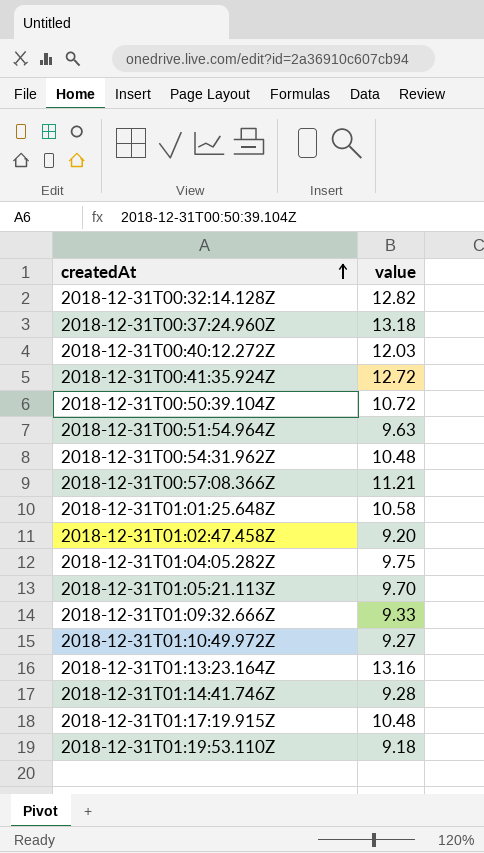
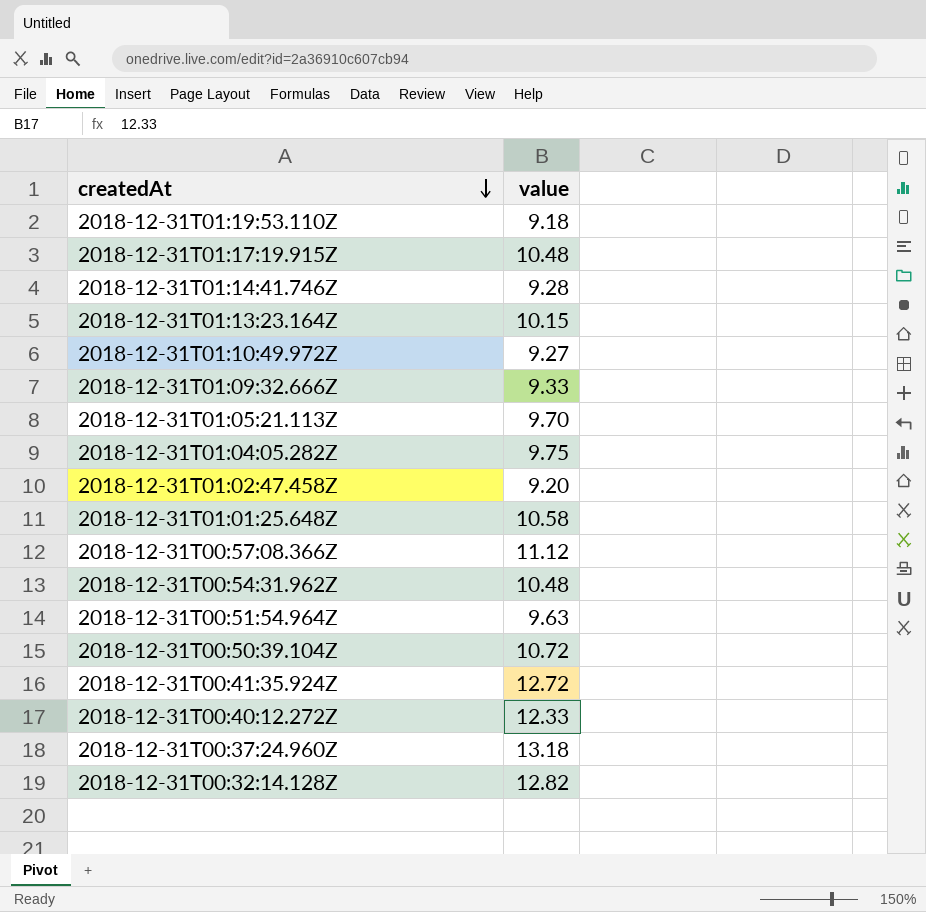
row order: createdAt ascending -> createdAt descending
2018-12-31T01:13:23.164Z | value: 13.16 -> 10.15
2018-12-31T00:57:08.366Z | value: 11.21 -> 11.12
2018-12-31T00:40:12.272Z | value: 12.03 -> 12.33

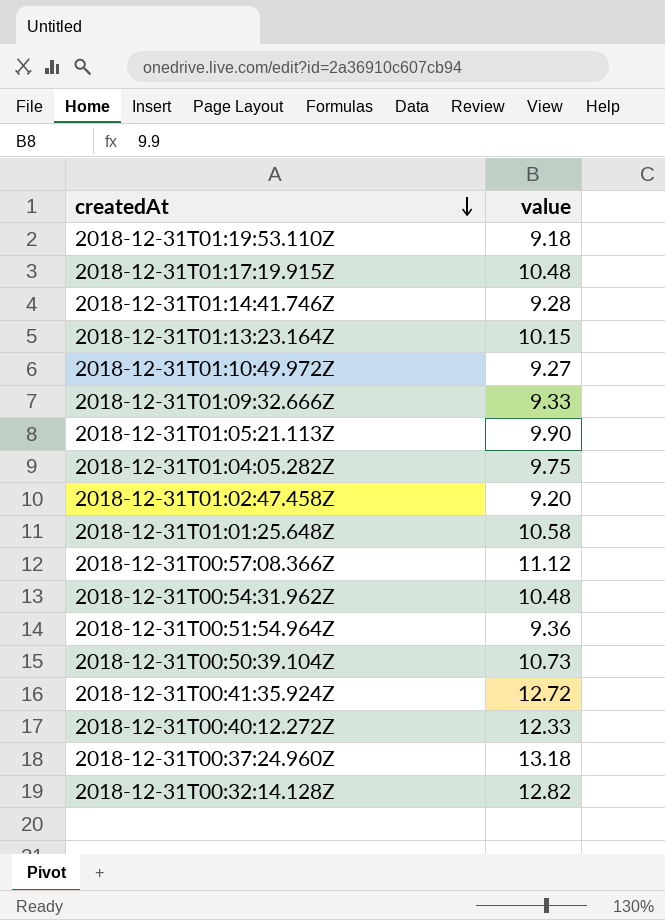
2018-12-31T01:05:21.113Z | value: 9.70 -> 9.90
2018-12-31T00:51:54.964Z | value: 9.63 -> 9.36
2018-12-31T00:50:39.104Z | value: 10.72 -> 10.73

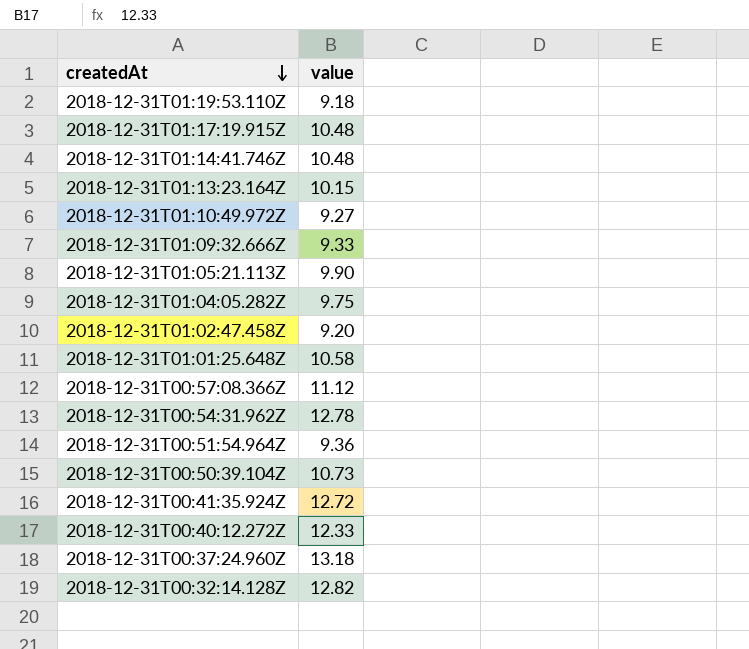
2018-12-31T01:14:41.746Z | value: 9.28 -> 10.48
2018-12-31T00:54:31.962Z | value: 10.48 -> 12.78

